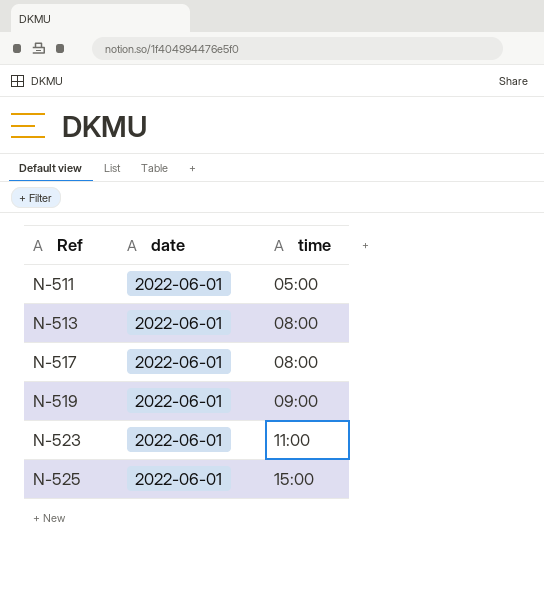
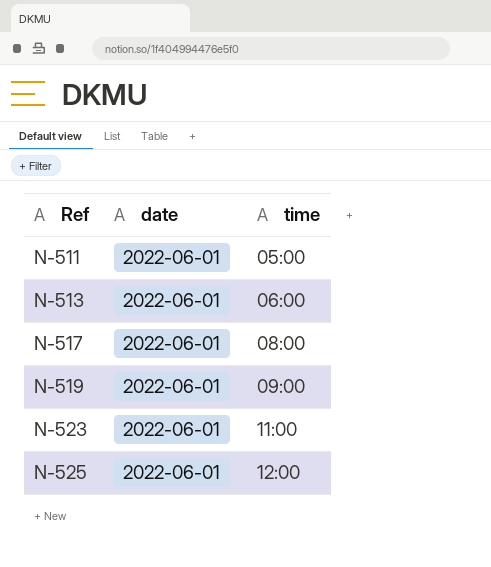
N-513 | time: 08:00 -> 06:00
N-525 | time: 15:00 -> 12:00

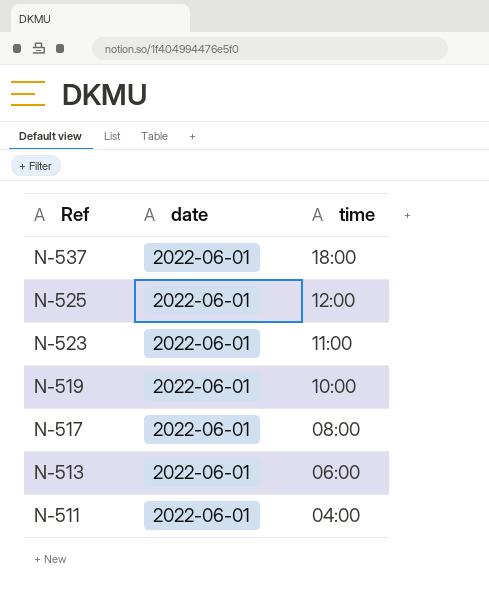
row order: Ref ascending -> Ref descending
row N-537: none -> 2022-06-01 | 18:00
N-519 | time: 09:00 -> 10:00
N-511 | time: 05:00 -> 04:00

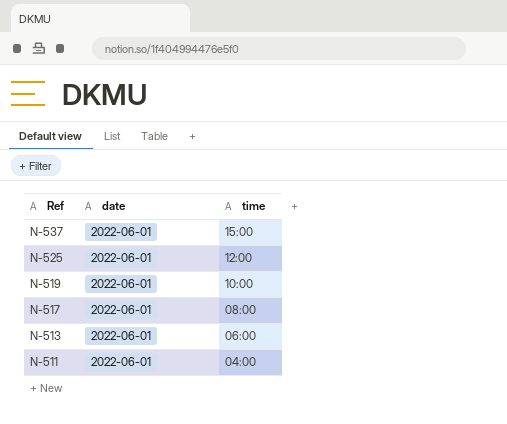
row N-523: 2022-06-01 | 11:00 -> none
N-537 | time: 18:00 -> 15:00

